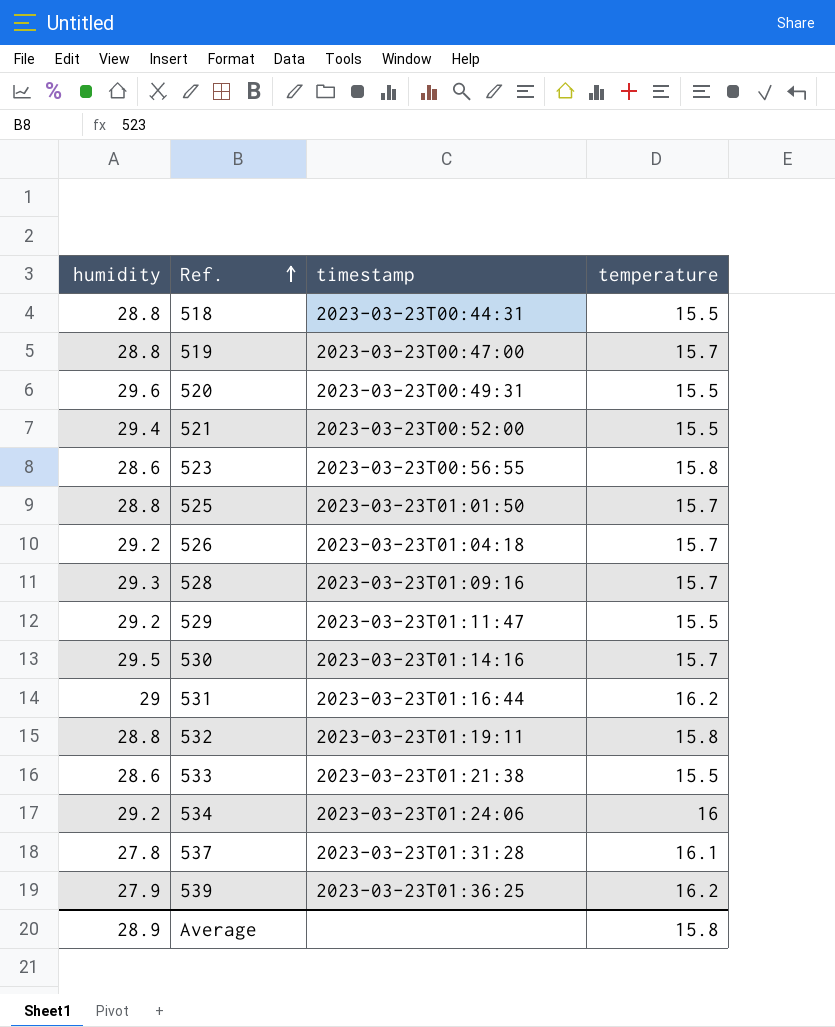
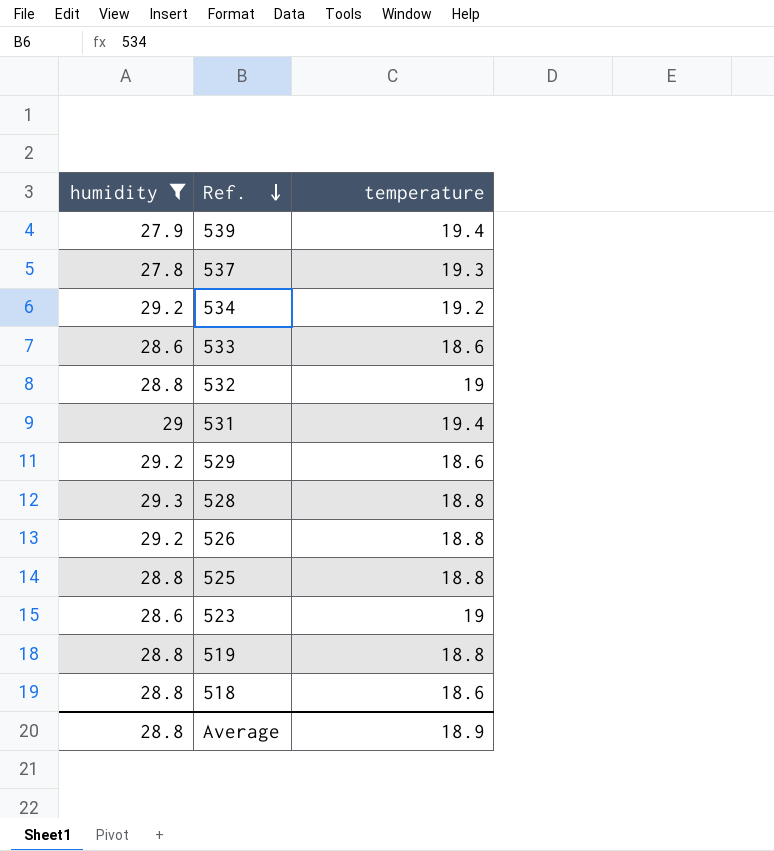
filter: none -> humidity <= 29.3
row order: Ref. ascending -> Ref. descending
column timestamp | position: 3 -> none
539 | temperature: 16.2 -> 19.4
537 | temperature: 16.1 -> 19.3
534 | temperature: 16 -> 19.2
533 | temperature: 15.5 -> 18.6
532 | temperature: 15.8 -> 19
531 | temperature: 16.2 -> 19.4
529 | temperature: 15.5 -> 18.6
528 | temperature: 15.7 -> 18.8
526 | temperature: 15.7 -> 18.8
525 | temperature: 15.7 -> 18.8
523 | temperature: 15.8 -> 19
519 | temperature: 15.7 -> 18.8
518 | temperature: 15.5 -> 18.6
Average | humidity: 28.9 -> 28.8
Average | temperature: 15.8 -> 18.9

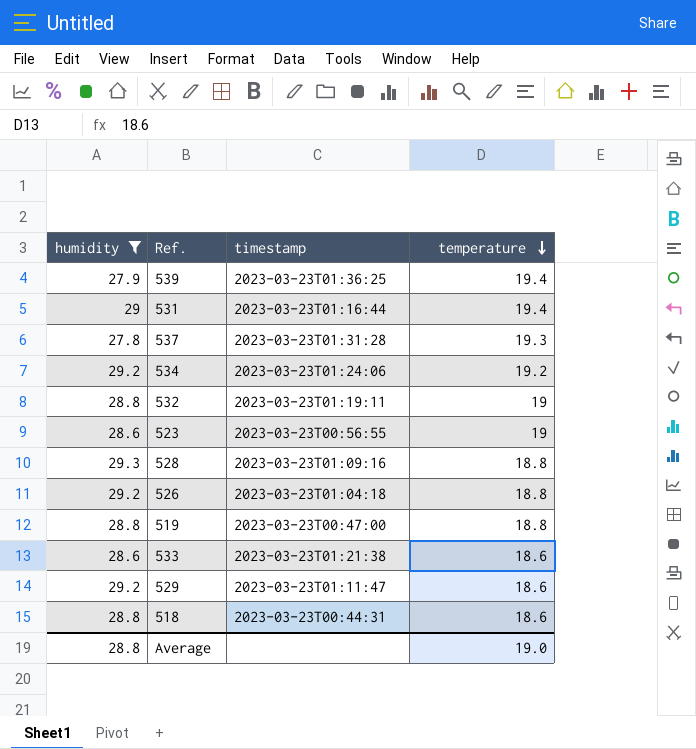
row order: Ref. descending -> temperature descending
column timestamp | position: none -> 3
row 525: 28.8 | 18.8 -> none
Average | temperature: 18.9 -> 19.0

